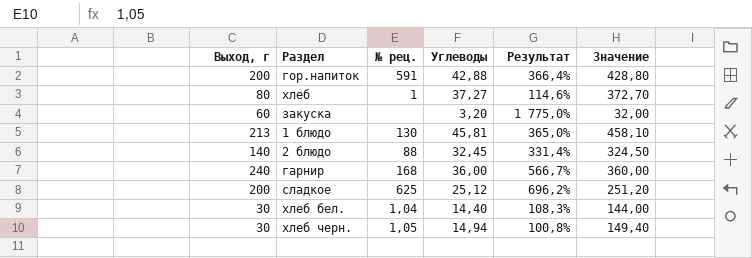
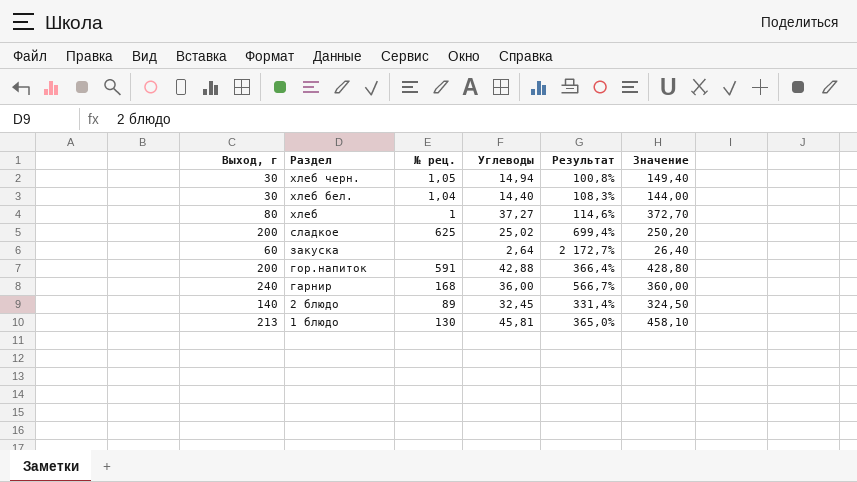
row order: none -> Раздел descending
сладкое | Углеводы: 25,12 -> 25,02
сладкое | Результат: 696,2% -> 699,4%
сладкое | Значение: 251,20 -> 250,20
закуска | Углеводы: 3,20 -> 2,64
закуска | Результат: 1 775,0% -> 2 172,7%
закуска | Значение: 32,00 -> 26,40
2 блюдо | № рец.: 88 -> 89

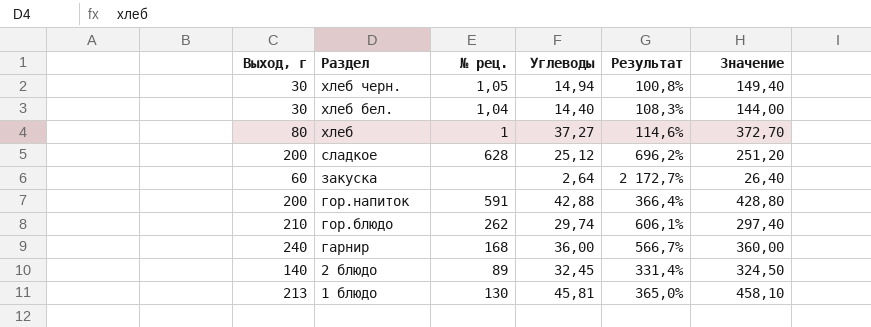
сладкое | № рец.: 625 -> 628
сладкое | Углеводы: 25,02 -> 25,12
сладкое | Результат: 699,4% -> 696,2%
сладкое | Значение: 250,20 -> 251,20
row гор.блюдо: none -> 210 | 262 | 29,74 | 606,1% | 297,40

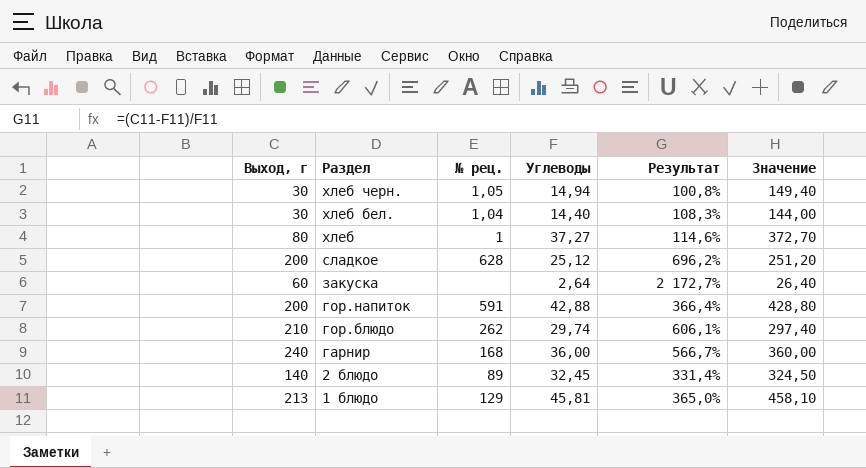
1 блюдо | № рец.: 130 -> 129

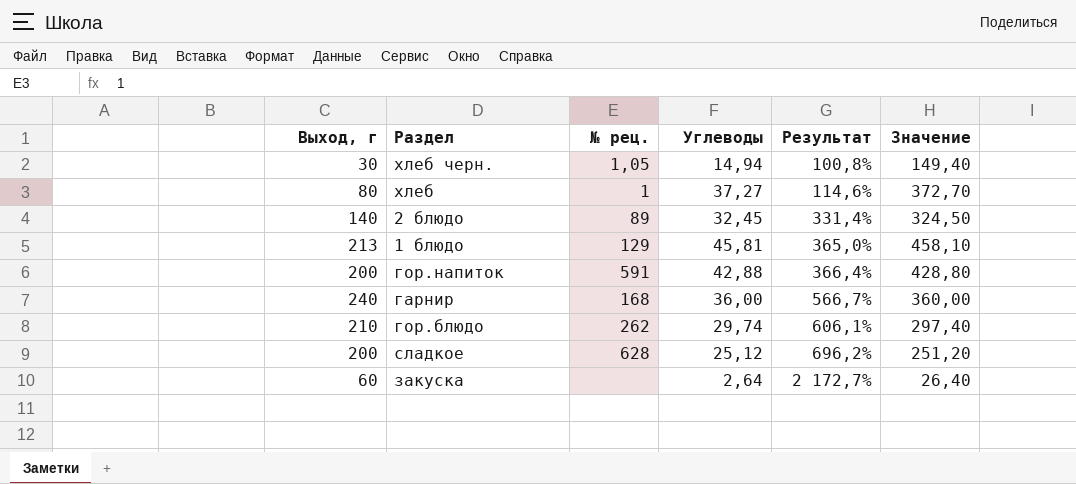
row order: Раздел descending -> Результат ascending
row хлеб бел.: 30 | 1,04 | 14,40 | 108,3% | 144,00 -> none

